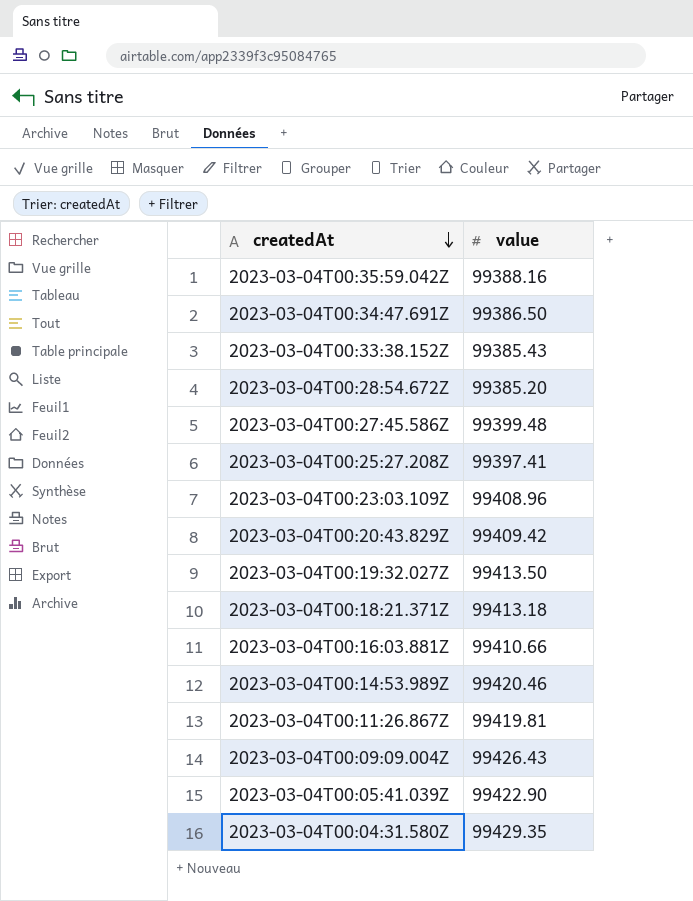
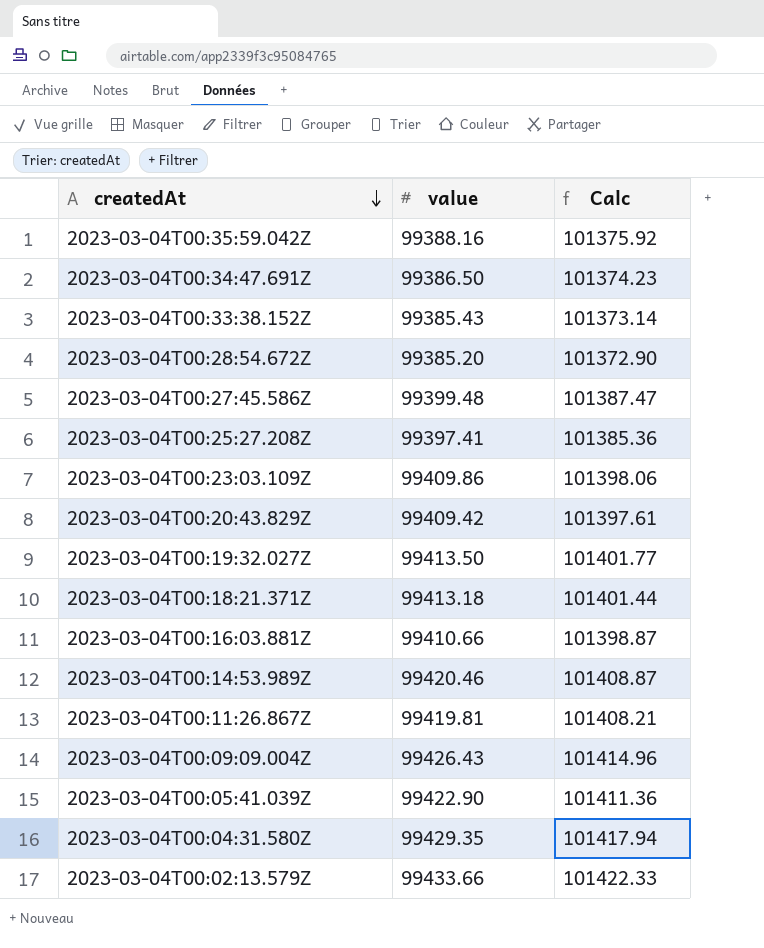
column Calc | formula: none -> [value] * 1.02
2023-03-04T00:23:03.109Z | value: 99408.96 -> 99409.86
row 2023-03-04T00:02:13.579Z: none -> 99433.66 | 101422.33

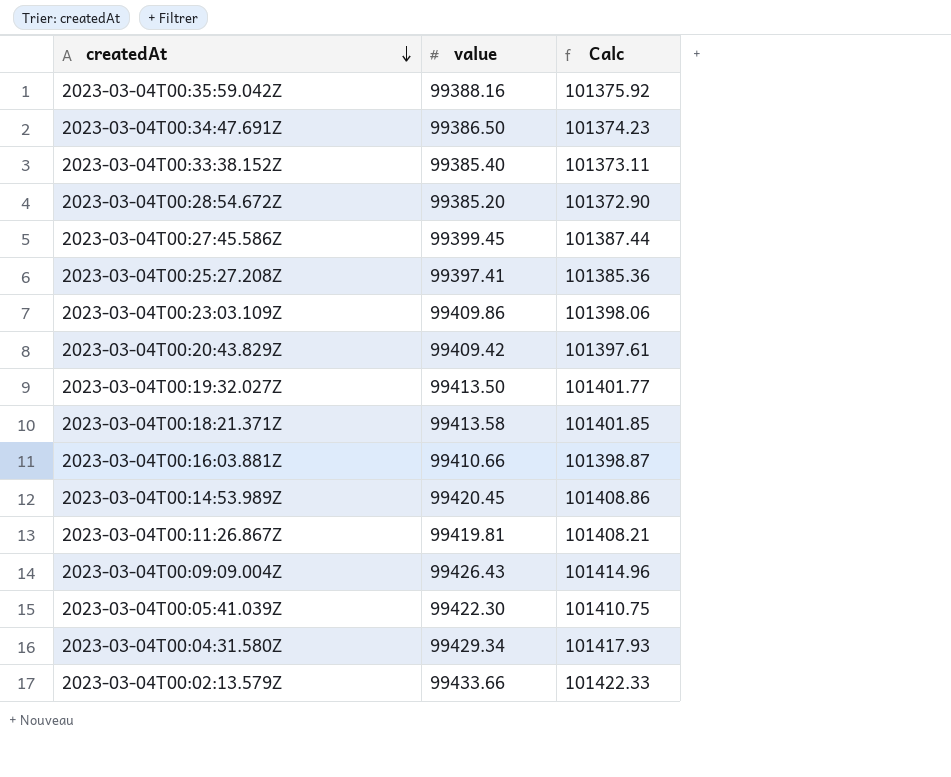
2023-03-04T00:33:38.152Z | value: 99385.43 -> 99385.40
2023-03-04T00:33:38.152Z | Calc: 101373.14 -> 101373.11
2023-03-04T00:27:45.586Z | value: 99399.48 -> 99399.45
2023-03-04T00:27:45.586Z | Calc: 101387.47 -> 101387.44
2023-03-04T00:18:21.371Z | value: 99413.18 -> 99413.58
2023-03-04T00:18:21.371Z | Calc: 101401.44 -> 101401.85
2023-03-04T00:14:53.989Z | value: 99420.46 -> 99420.45
2023-03-04T00:14:53.989Z | Calc: 101408.87 -> 101408.86
2023-03-04T00:05:41.039Z | value: 99422.90 -> 99422.30
2023-03-04T00:05:41.039Z | Calc: 101411.36 -> 101410.75
2023-03-04T00:04:31.580Z | value: 99429.35 -> 99429.34
2023-03-04T00:04:31.580Z | Calc: 101417.94 -> 101417.93

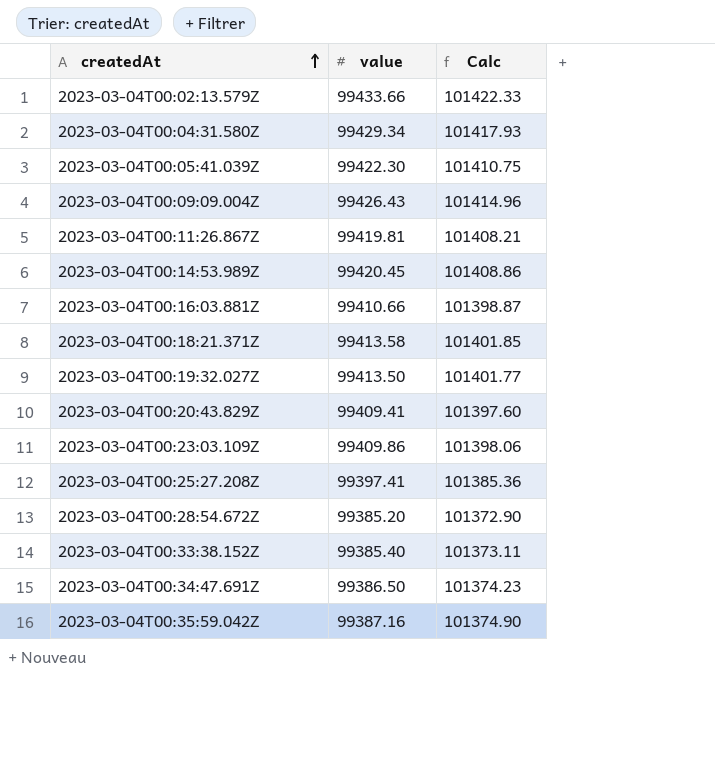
row order: createdAt descending -> createdAt ascending
row 2023-03-04T00:27:45.586Z: 99399.45 | 101387.44 -> none
2023-03-04T00:20:43.829Z | value: 99409.42 -> 99409.41
2023-03-04T00:20:43.829Z | Calc: 101397.61 -> 101397.60
2023-03-04T00:35:59.042Z | value: 99388.16 -> 99387.16
2023-03-04T00:35:59.042Z | Calc: 101375.92 -> 101374.90

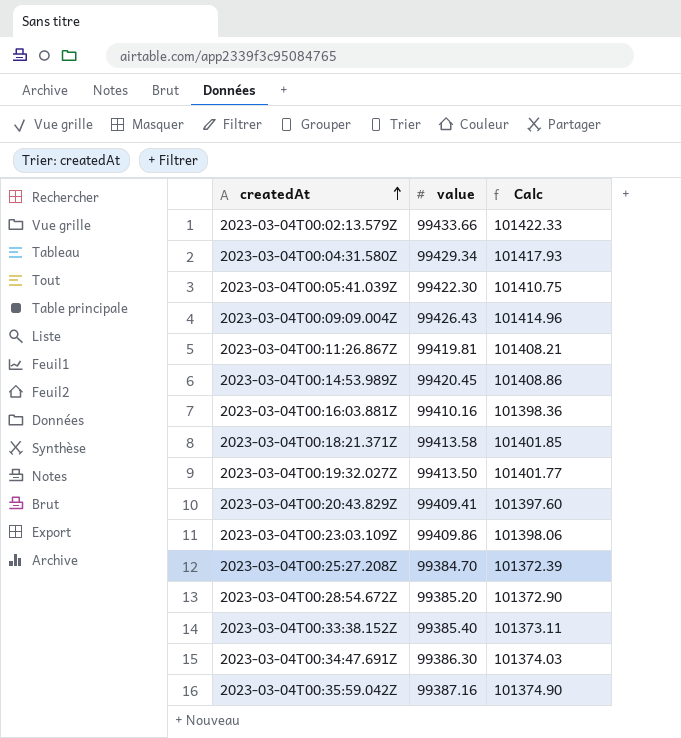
2023-03-04T00:16:03.881Z | value: 99410.66 -> 99410.16
2023-03-04T00:16:03.881Z | Calc: 101398.87 -> 101398.36
2023-03-04T00:25:27.208Z | value: 99397.41 -> 99384.70
2023-03-04T00:25:27.208Z | Calc: 101385.36 -> 101372.39
2023-03-04T00:34:47.691Z | value: 99386.50 -> 99386.30
2023-03-04T00:34:47.691Z | Calc: 101374.23 -> 101374.03

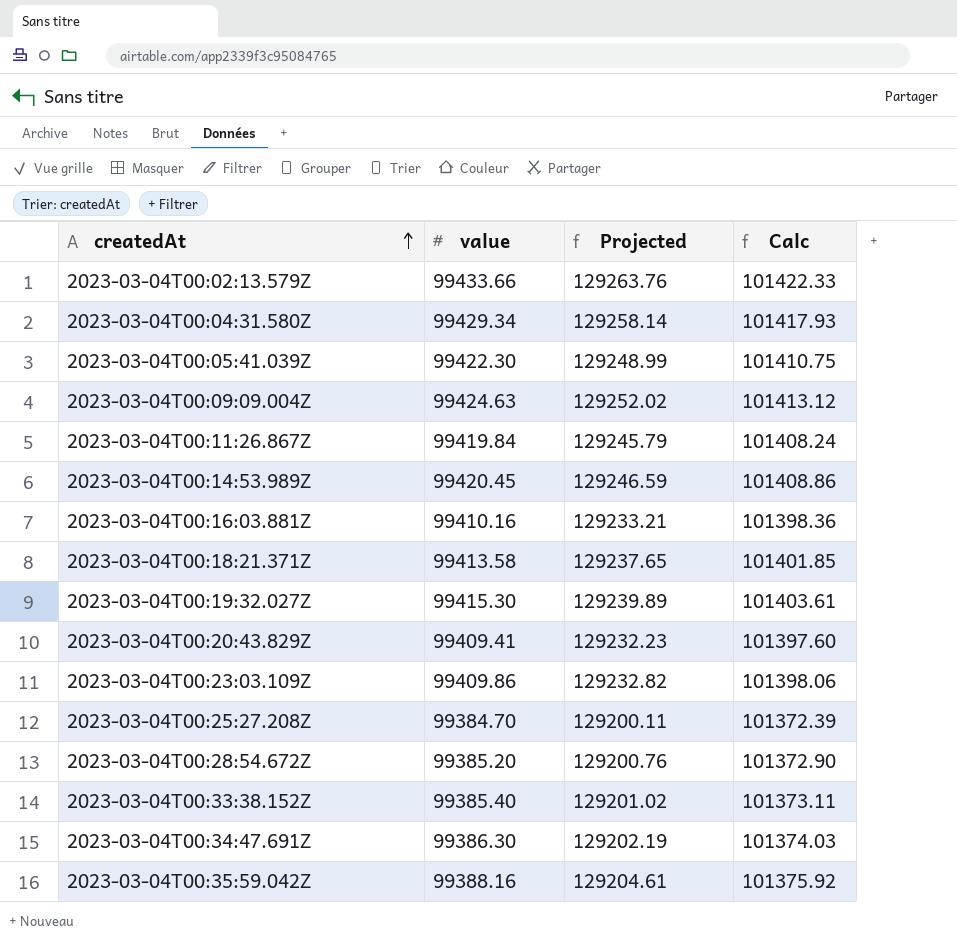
column Projected | formula: none -> [value] * 1.3
2023-03-04T00:09:09.004Z | value: 99426.43 -> 99424.63
2023-03-04T00:09:09.004Z | Calc: 101414.96 -> 101413.12
2023-03-04T00:11:26.867Z | value: 99419.81 -> 99419.84
2023-03-04T00:11:26.867Z | Calc: 101408.21 -> 101408.24
2023-03-04T00:19:32.027Z | value: 99413.50 -> 99415.30
2023-03-04T00:19:32.027Z | Calc: 101401.77 -> 101403.61
2023-03-04T00:35:59.042Z | value: 99387.16 -> 99388.16
2023-03-04T00:35:59.042Z | Calc: 101374.90 -> 101375.92

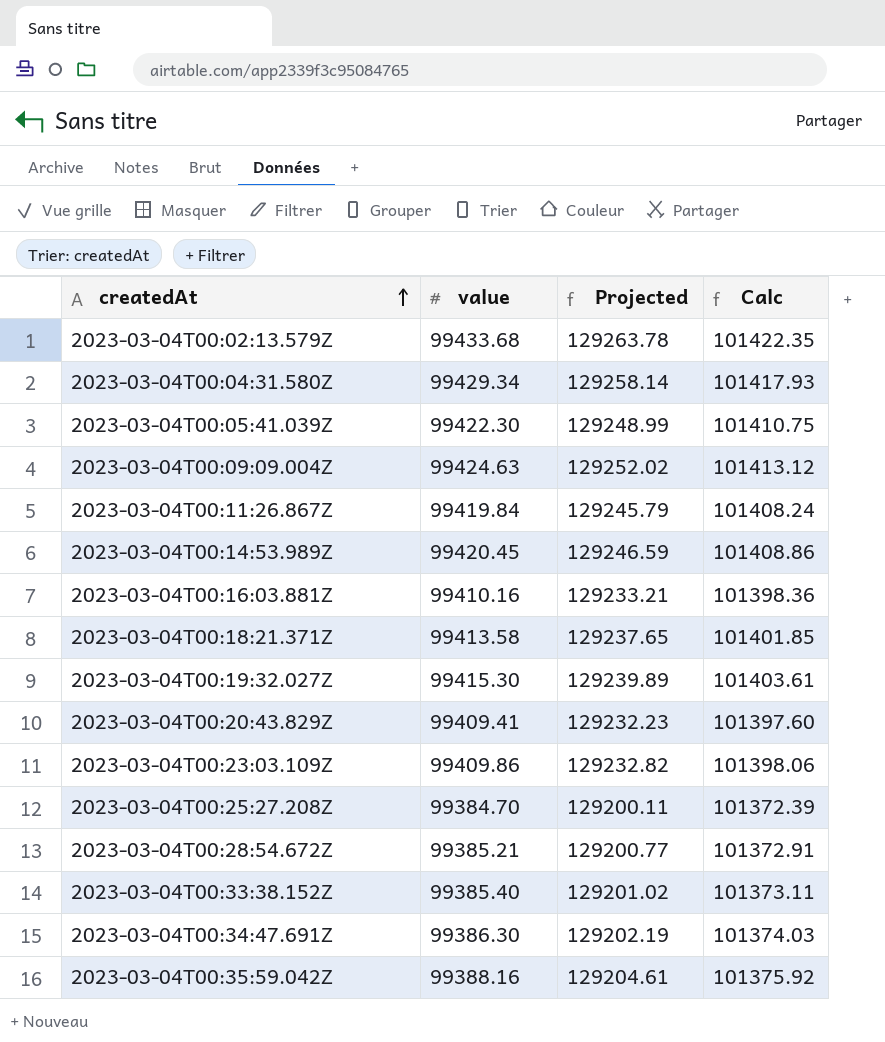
2023-03-04T00:02:13.579Z | value: 99433.66 -> 99433.68
2023-03-04T00:02:13.579Z | Projected: 129263.76 -> 129263.78
2023-03-04T00:02:13.579Z | Calc: 101422.33 -> 101422.35
2023-03-04T00:28:54.672Z | value: 99385.20 -> 99385.21
2023-03-04T00:28:54.672Z | Projected: 129200.76 -> 129200.77
2023-03-04T00:28:54.672Z | Calc: 101372.90 -> 101372.91

